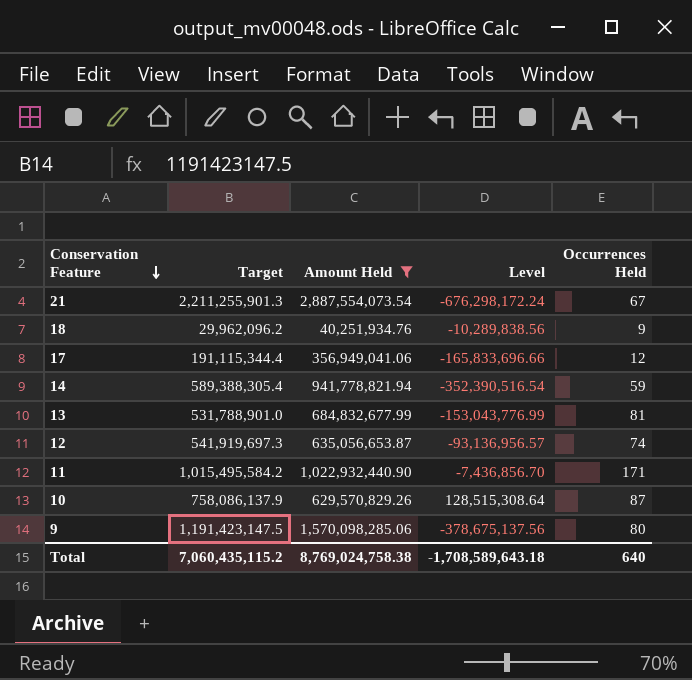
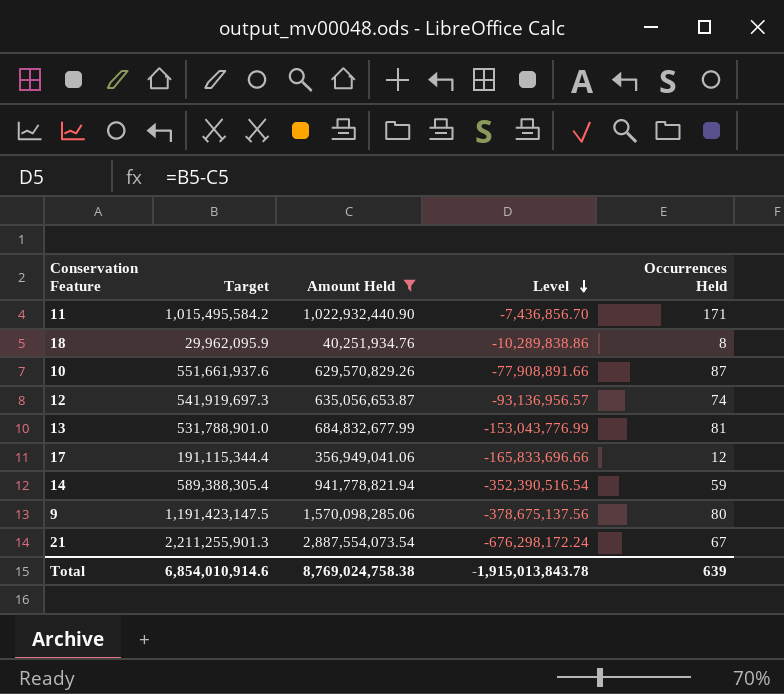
row order: Conservation Feature descending -> Level descending
18 | Target: 29,962,096.2 -> 29,962,095.9
18 | Level: -10,289,838.56 -> -10,289,838.86
18 | Occurrences Held: 9 -> 8
10 | Target: 758,086,137.9 -> 551,661,937.6
10 | Level: 128,515,308.64 -> -77,908,891.66
Total | Target: 7,060,435,115.2 -> 6,854,010,914.6
Total | Level: -1,708,589,643.18 -> -1,915,013,843.78
Total | Occurrences Held: 640 -> 639

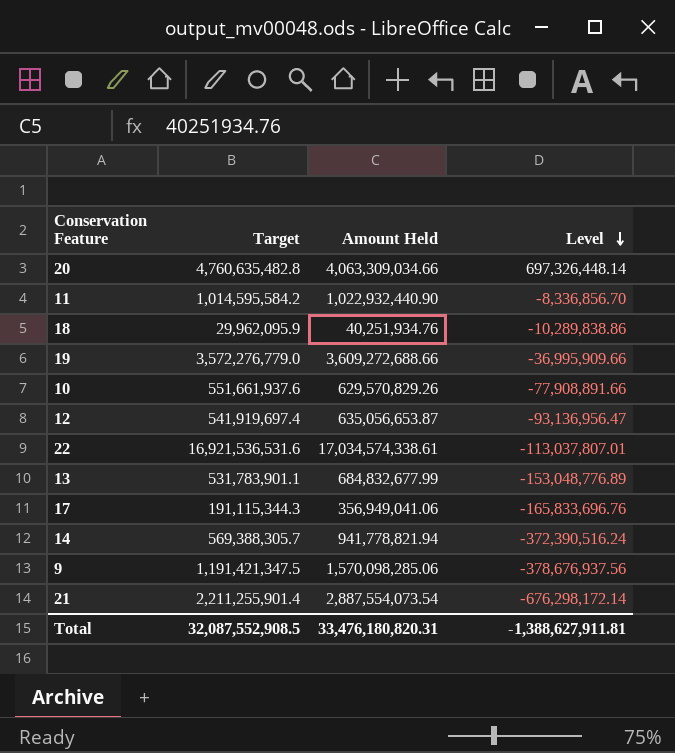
filter: Amount Held <= 2,887,554,073.54 -> none
column Occurrences Held | position: 5 -> none
11 | Target: 1,015,495,584.2 -> 1,014,595,584.2
11 | Level: -7,436,856.70 -> -8,336,856.70
12 | Target: 541,919,697.3 -> 541,919,697.4
12 | Level: -93,136,956.57 -> -93,136,956.47
13 | Target: 531,788,901.0 -> 531,783,901.1
13 | Level: -153,043,776.99 -> -153,048,776.89
17 | Target: 191,115,344.4 -> 191,115,344.3
17 | Level: -165,833,696.66 -> -165,833,696.76
14 | Target: 589,388,305.4 -> 569,388,305.7
14 | Level: -352,390,516.54 -> -372,390,516.24
9 | Target: 1,191,423,147.5 -> 1,191,421,347.5
9 | Level: -378,675,137.56 -> -378,676,937.56
21 | Target: 2,211,255,901.3 -> 2,211,255,901.4
21 | Level: -676,298,172.24 -> -676,298,172.14
Total | Target: 6,854,010,914.6 -> 32,087,552,908.5
Total | Amount Held: 8,769,024,758.38 -> 33,476,180,820.31
Total | Level: -1,915,013,843.78 -> -1,388,627,911.81

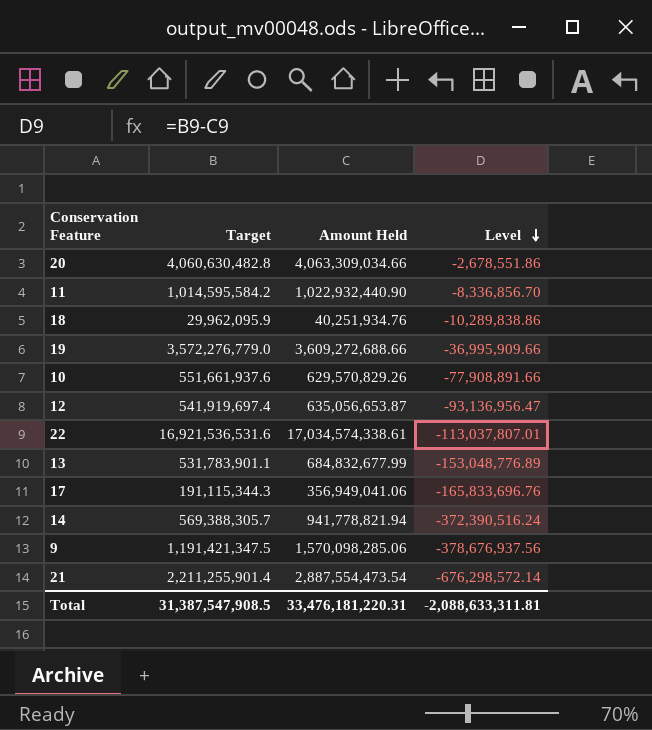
20 | Target: 4,760,635,482.8 -> 4,060,630,482.8
20 | Level: 697,326,448.14 -> -2,678,551.86
21 | Amount Held: 2,887,554,073.54 -> 2,887,554,473.54
21 | Level: -676,298,172.14 -> -676,298,572.14
Total | Target: 32,087,552,908.5 -> 31,387,547,908.5
Total | Amount Held: 33,476,180,820.31 -> 33,476,181,220.31
Total | Level: -1,388,627,911.81 -> -2,088,633,311.81

